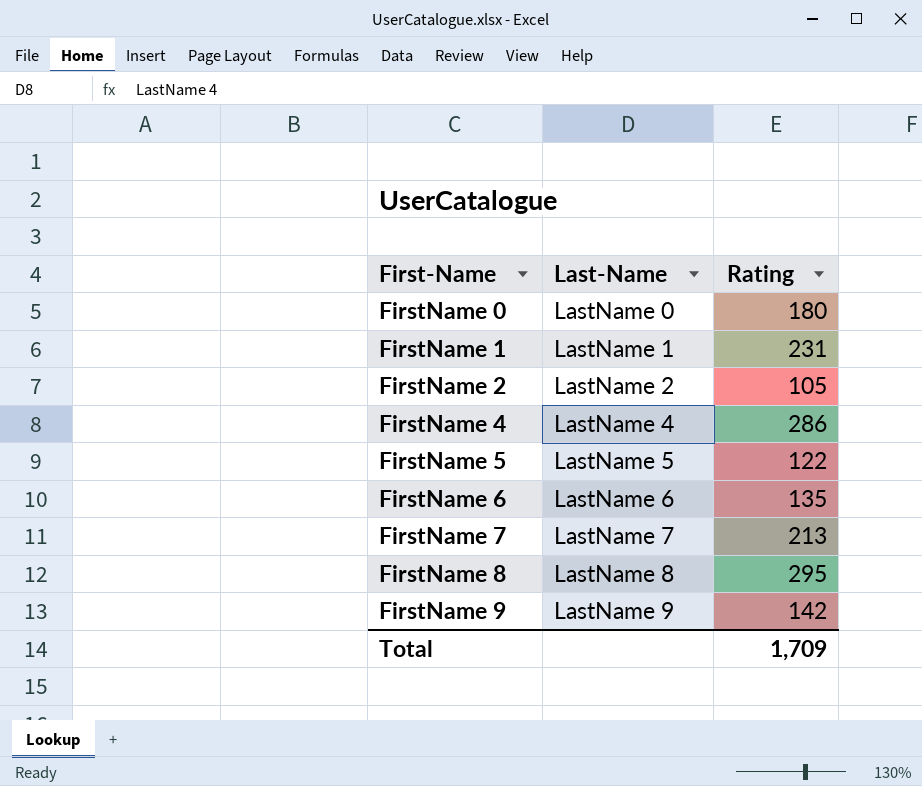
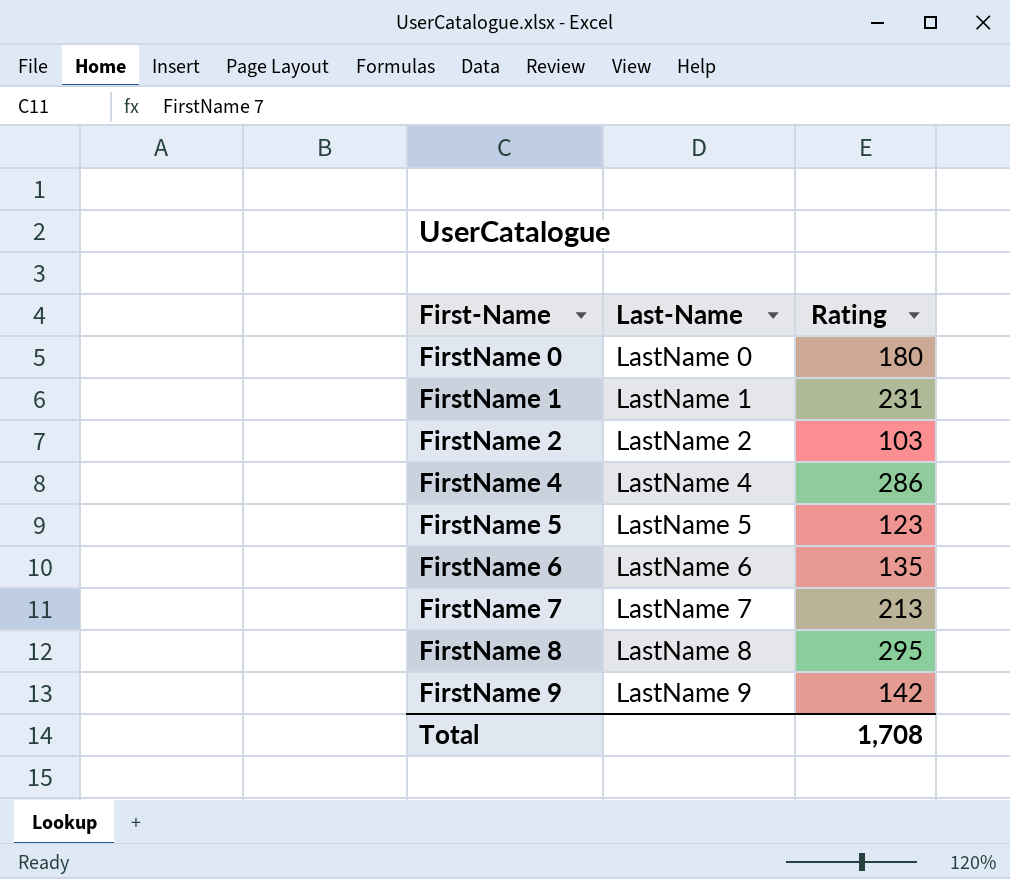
FirstName 2 | Rating: 105 -> 103
FirstName 5 | Rating: 122 -> 123
Total | Rating: 1,709 -> 1,708

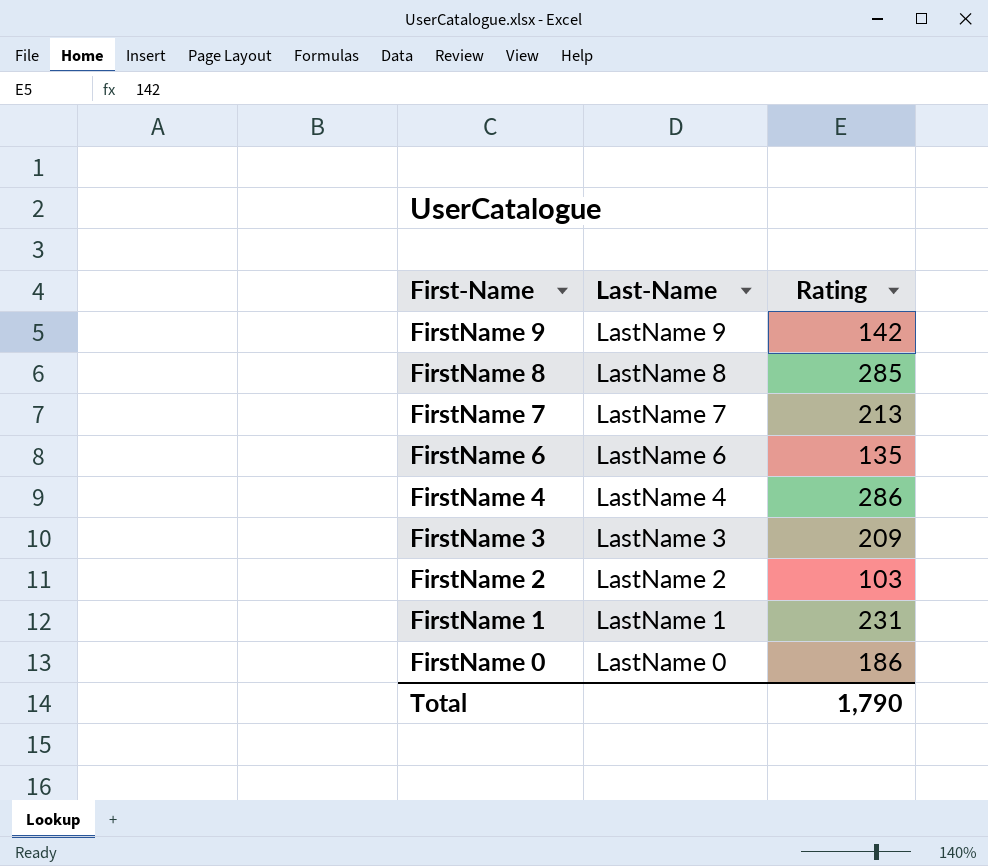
row order: First-Name ascending -> First-Name descending
row FirstName 5: LastName 5 | 123 -> none
FirstName 8 | Rating: 295 -> 285
row FirstName 3: none -> LastName 3 | 209
FirstName 0 | Rating: 180 -> 186
Total | Rating: 1,708 -> 1,790

